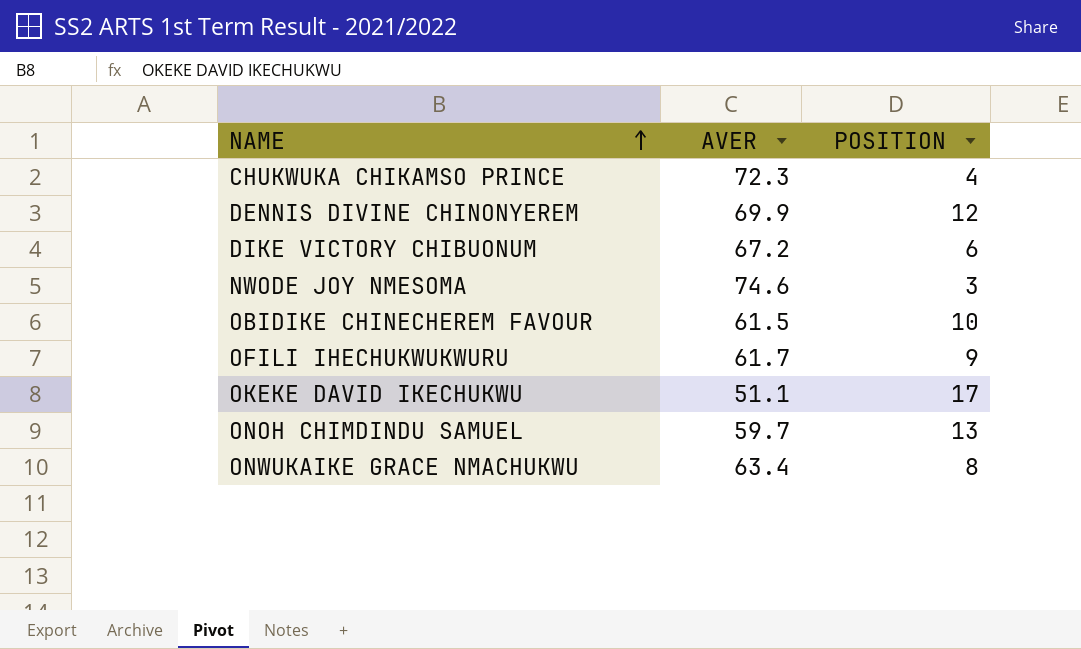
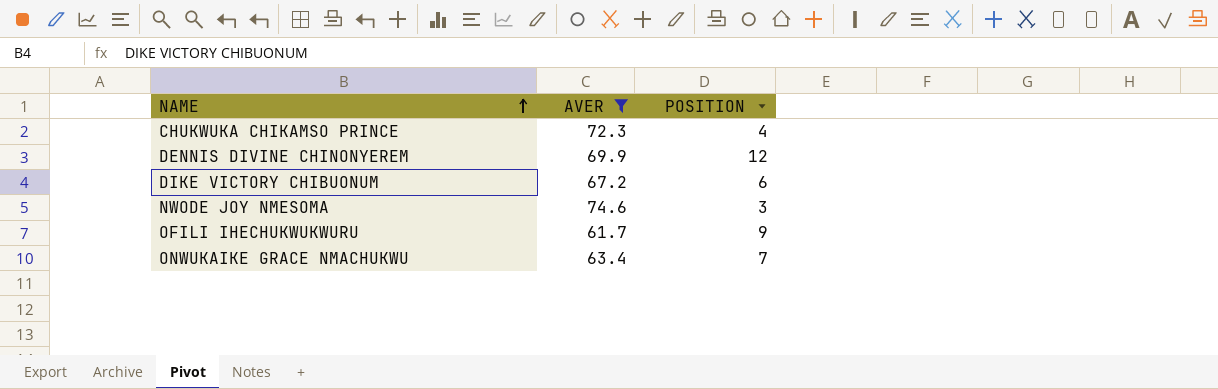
filter: none -> AVER >= 61.7
ONWUKAIKE GRACE NMACHUKWU | POSITION: 8 -> 7

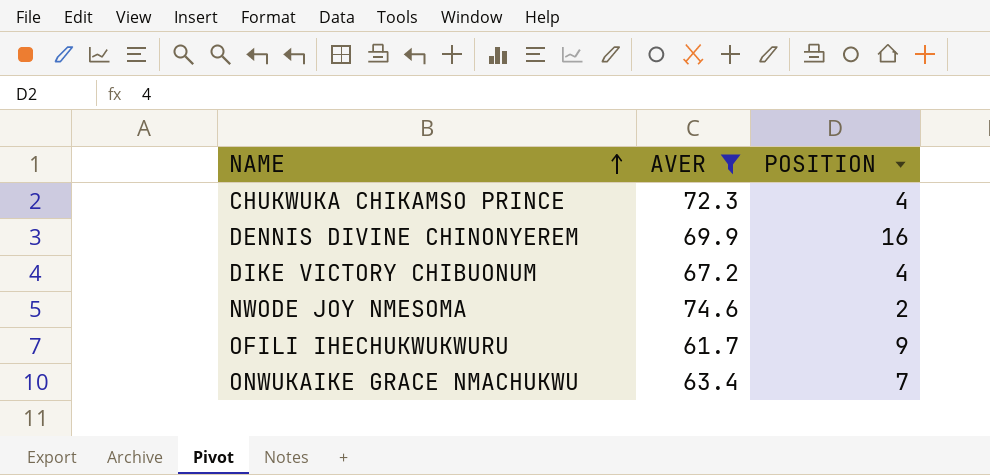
DENNIS DIVINE CHINONYEREM | POSITION: 12 -> 16
DIKE VICTORY CHIBUONUM | POSITION: 6 -> 4
NWODE JOY NMESOMA | POSITION: 3 -> 2

